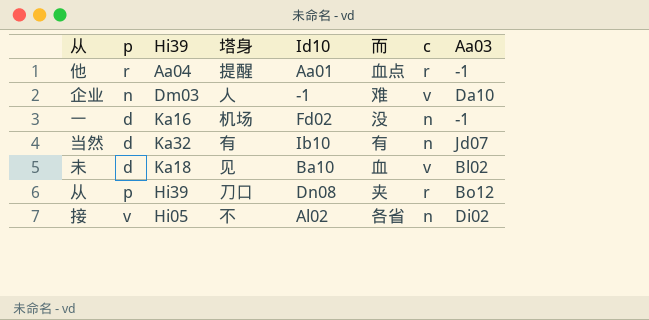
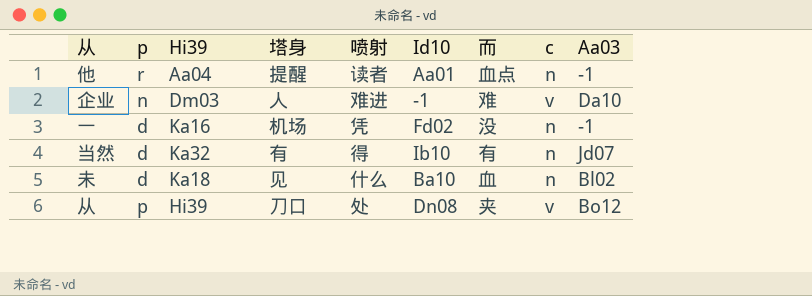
column 喷射 | position: none -> 5
row 接: v | Hi05 | 不 | Al02 | 各省 | n | Di02 -> none
他 | c: r -> n
未 | c: v -> n
从 | c: r -> v

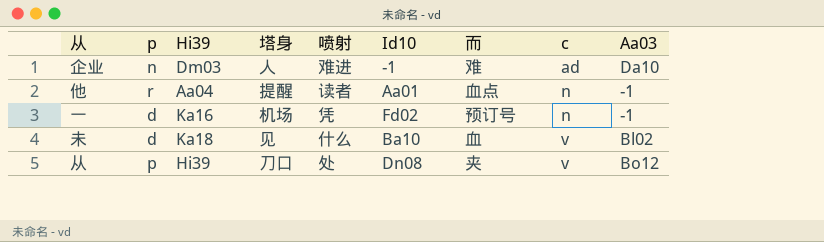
row order: none -> c ascending
row 当然: d | Ka32 | 有 | 得 | Ib10 | 有 | n | Jd07 -> none
企业 | c: v -> ad
一 | 而: 没 -> 预订号
未 | c: n -> v

